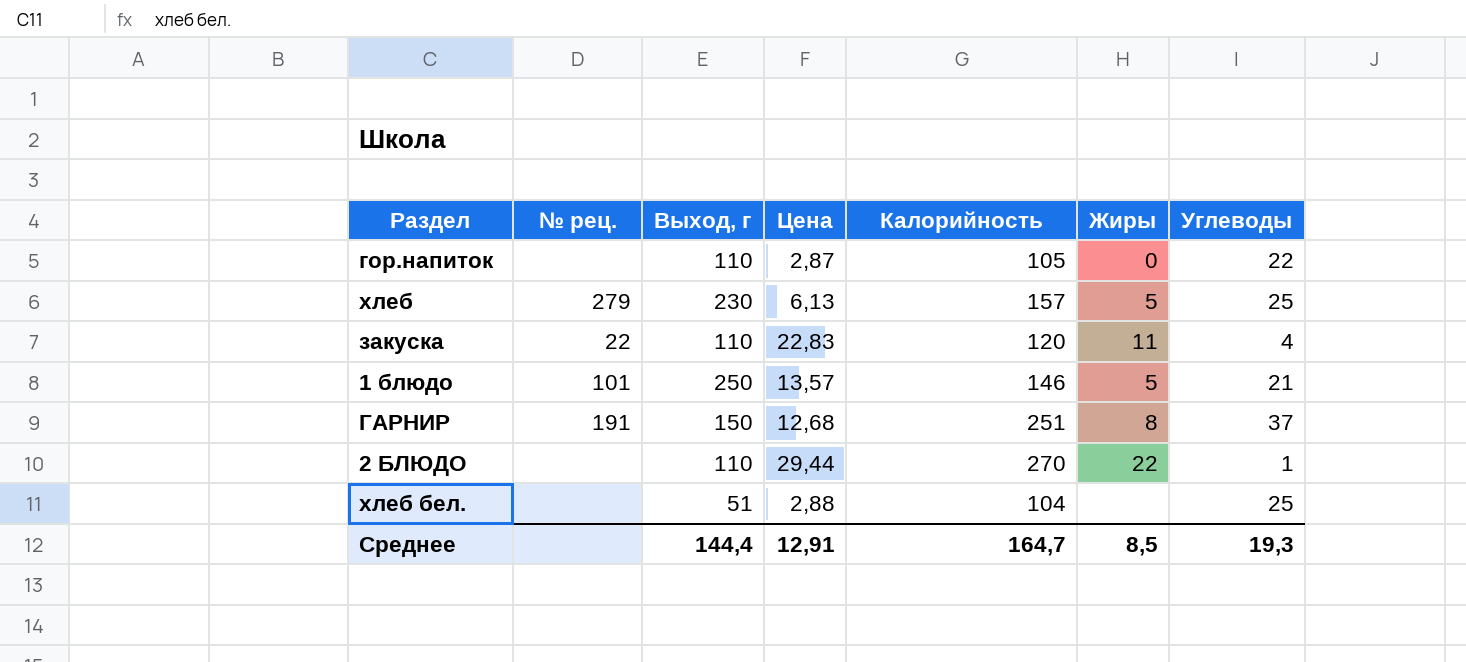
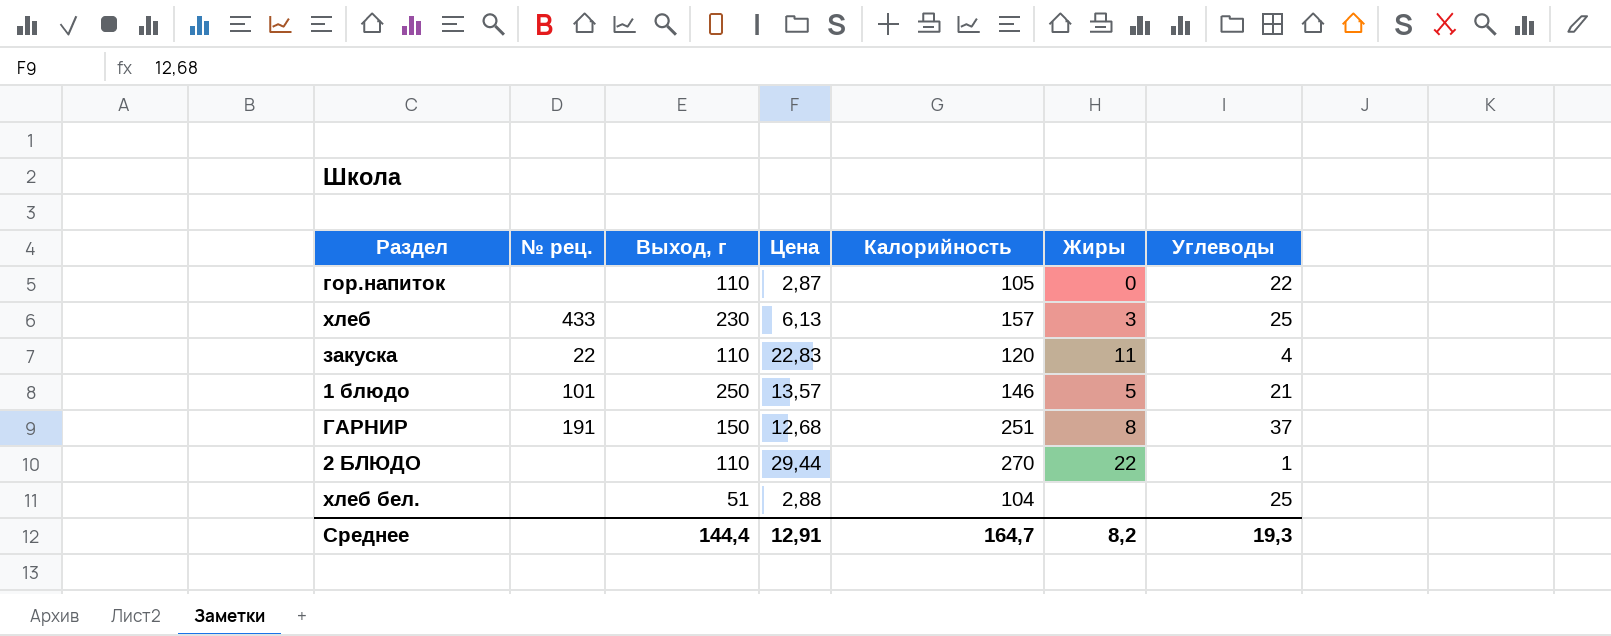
хлеб | № рец.: 279 -> 433
хлеб | Жиры: 5 -> 3
Среднее | Жиры: 8,5 -> 8,2

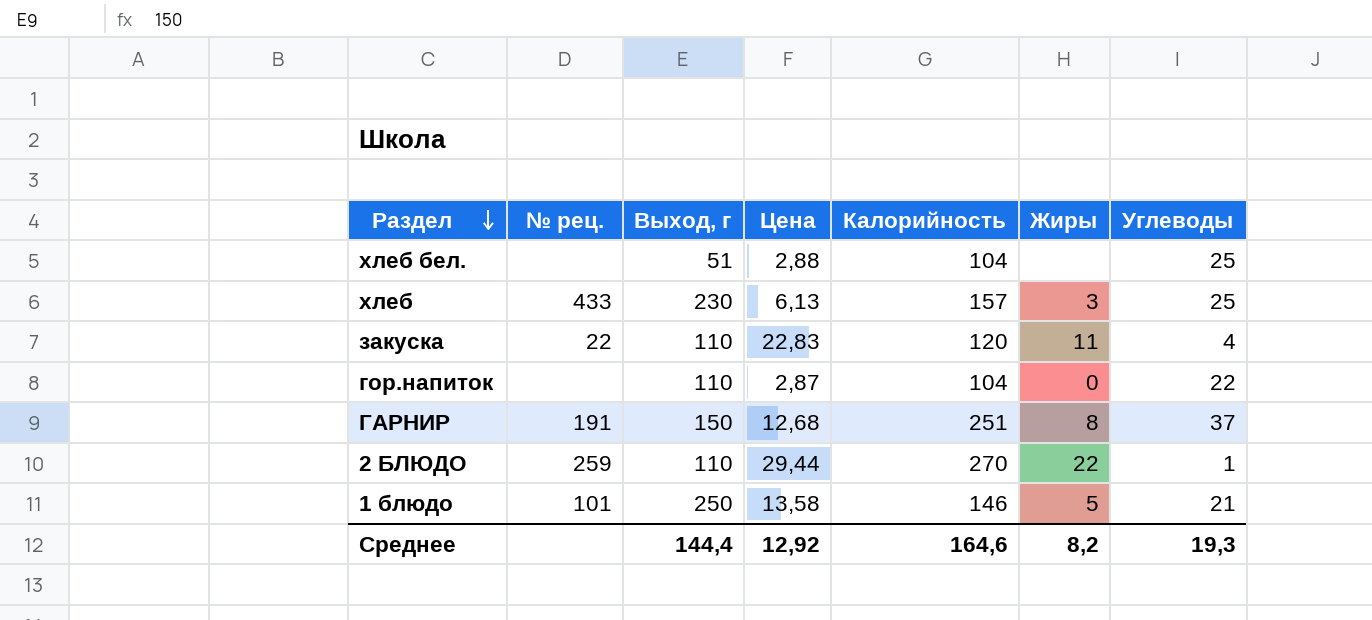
row order: none -> Раздел descending
гор.напиток | Калорийность: 105 -> 104
2 БЛЮДО | № рец.: none -> 259
1 блюдо | Цена: 13,57 -> 13,58
Среднее | Цена: 12,91 -> 12,92
Среднее | Калорийность: 164,7 -> 164,6

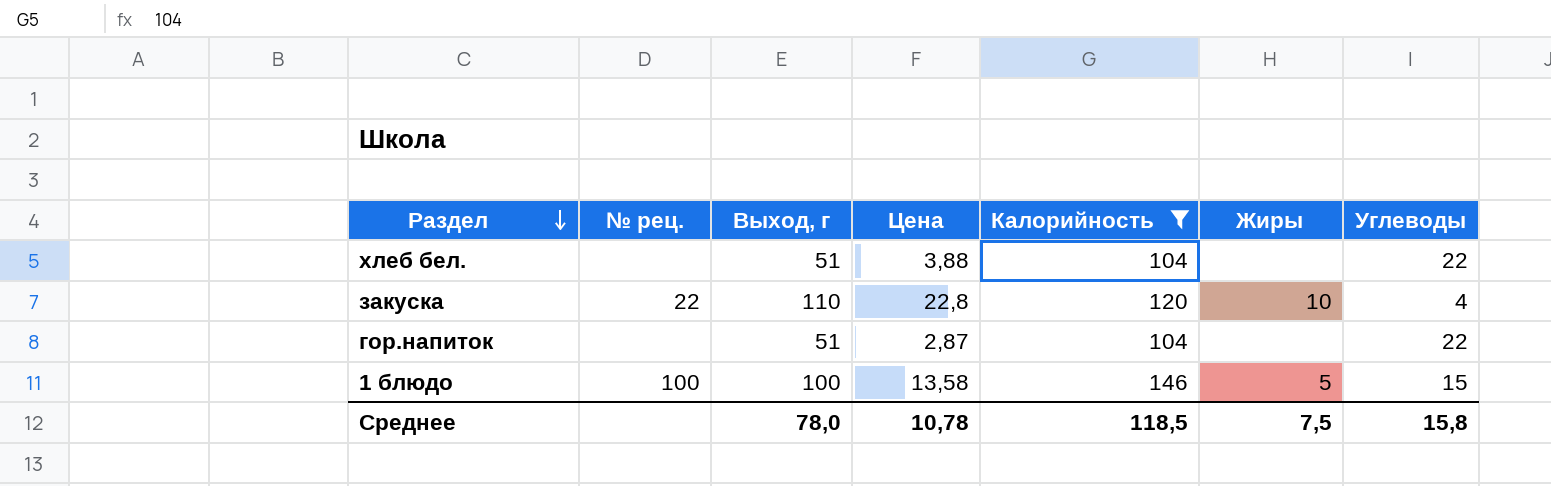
filter: none -> Калорийность <= 146
хлеб бел. | Цена: 2,88 -> 3,88
хлеб бел. | Углеводы: 25 -> 22
закуска | Цена: 22,83 -> 22,8
закуска | Жиры: 11 -> 10
гор.напиток | Выход, г: 110 -> 51
гор.напиток | Жиры: 0 -> none
1 блюдо | № рец.: 101 -> 100
1 блюдо | Выход, г: 250 -> 100
1 блюдо | Углеводы: 21 -> 15
Среднее | Выход, г: 144,4 -> 78,0
Среднее | Цена: 12,92 -> 10,78
Среднее | Калорийность: 164,6 -> 118,5
Среднее | Жиры: 8,2 -> 7,5
Среднее | Углеводы: 19,3 -> 15,8

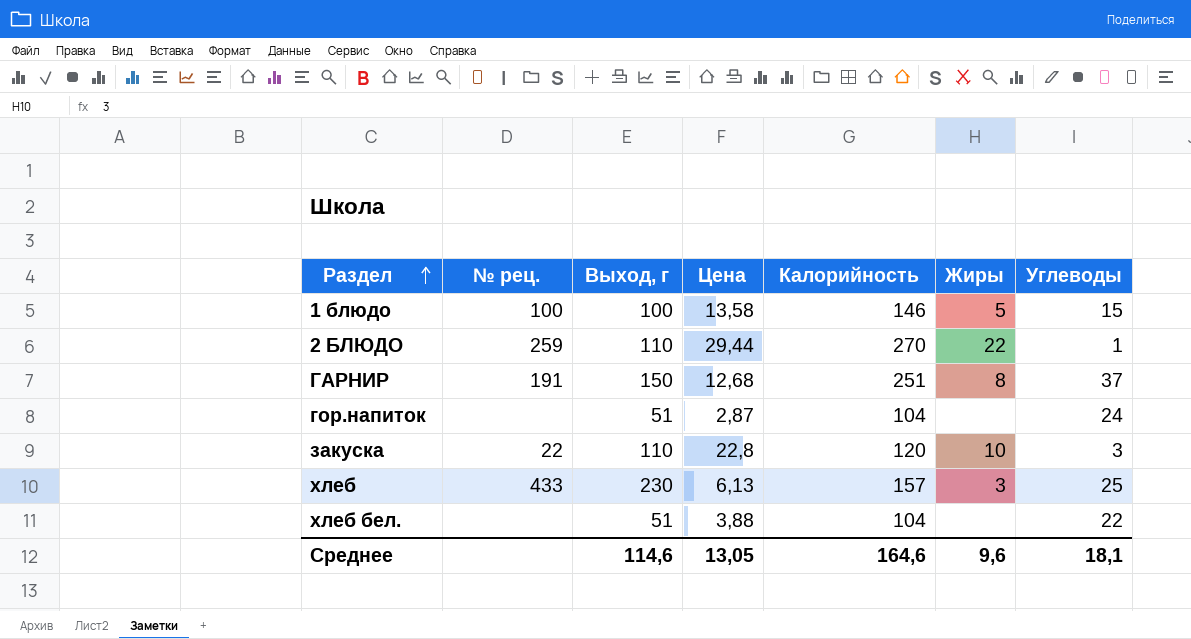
filter: Калорийность <= 146 -> none
row order: Раздел descending -> Раздел ascending
гор.напиток | Углеводы: 22 -> 24
закуска | Углеводы: 4 -> 3
Среднее | Выход, г: 78,0 -> 114,6
Среднее | Цена: 10,78 -> 13,05
Среднее | Калорийность: 118,5 -> 164,6
Среднее | Жиры: 7,5 -> 9,6
Среднее | Углеводы: 15,8 -> 18,1

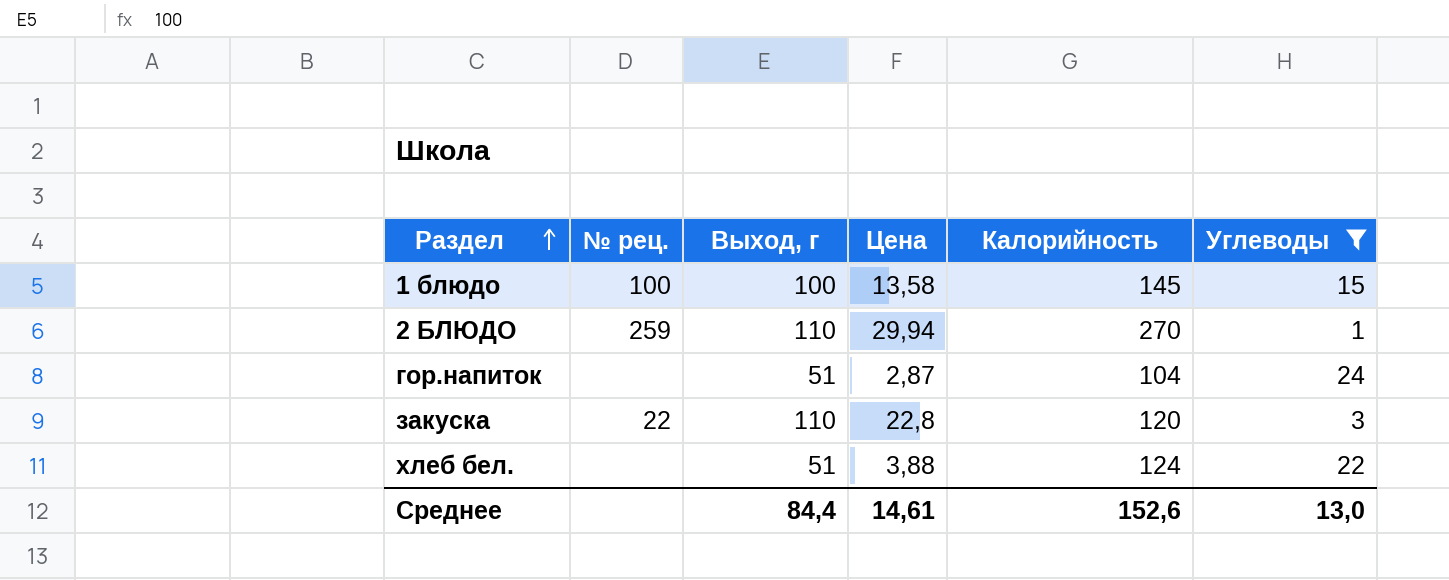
filter: none -> Углеводы <= 24
column Жиры | position: 6 -> none
1 блюдо | Калорийность: 146 -> 145
2 БЛЮДО | Цена: 29,44 -> 29,94
хлеб бел. | Калорийность: 104 -> 124
Среднее | Выход, г: 114,6 -> 84,4
Среднее | Цена: 13,05 -> 14,61
Среднее | Калорийность: 164,6 -> 152,6
Среднее | Углеводы: 18,1 -> 13,0

